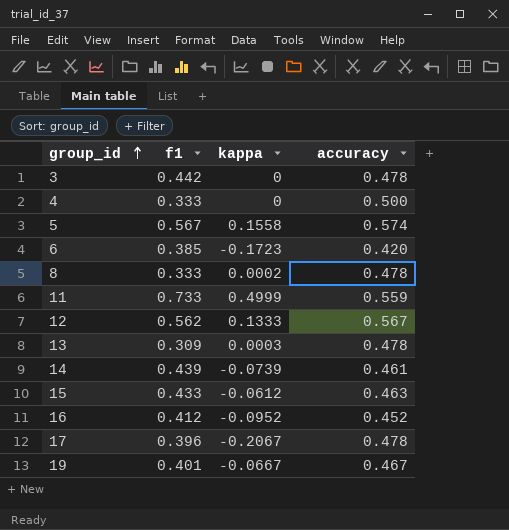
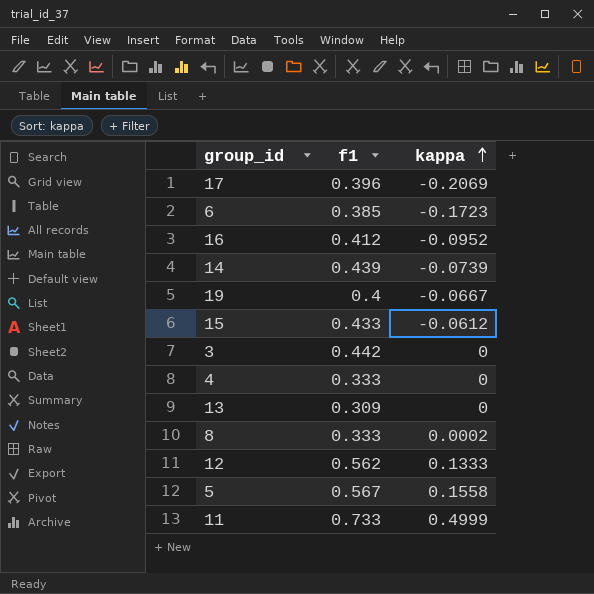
row order: group_id ascending -> kappa ascending
column accuracy | position: 4 -> none
17 | kappa: -0.2067 -> -0.2069
19 | f1: 0.401 -> 0.4
13 | kappa: 0.0003 -> 0

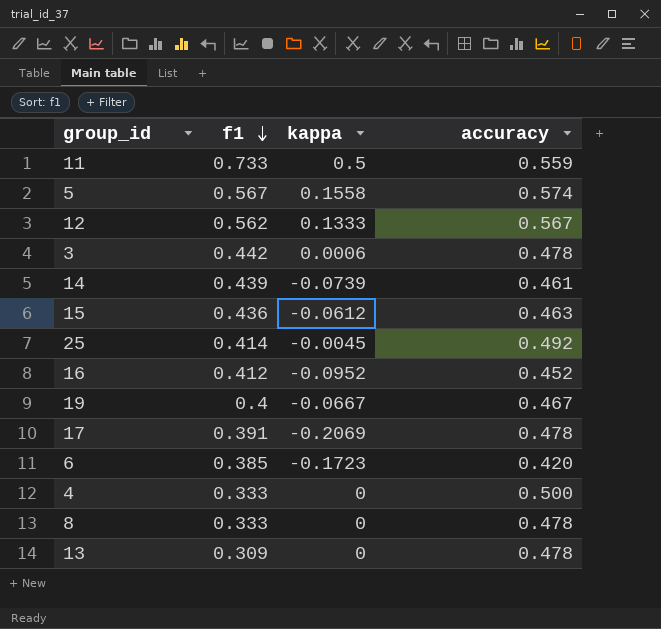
row order: kappa ascending -> f1 descending
column accuracy | position: none -> 4
11 | kappa: 0.4999 -> 0.5
3 | kappa: 0 -> 0.0006
15 | f1: 0.433 -> 0.436
row 25: none -> 0.414 | -0.0045 | 0.492
17 | f1: 0.396 -> 0.391
8 | kappa: 0.0002 -> 0

